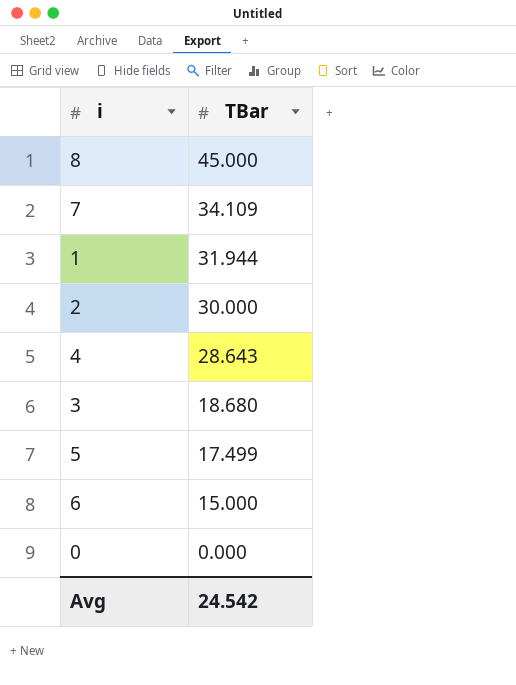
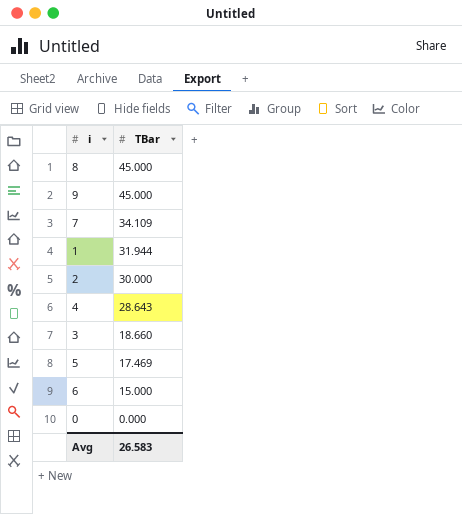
row 9: none -> 45.000
3 | TBar: 18.680 -> 18.660
5 | TBar: 17.499 -> 17.469
Avg | TBar: 24.542 -> 26.583

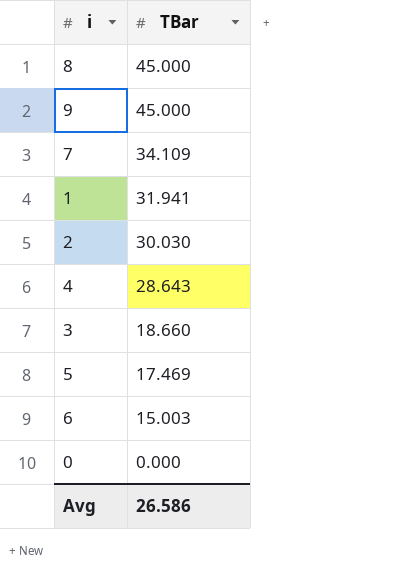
1 | TBar: 31.944 -> 31.941
2 | TBar: 30.000 -> 30.030
6 | TBar: 15.000 -> 15.003
Avg | TBar: 26.583 -> 26.586

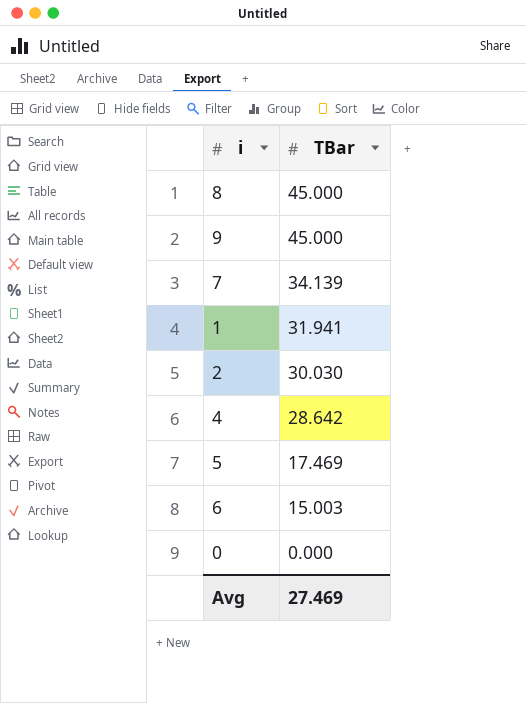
row 3: 18.660 -> none
7 | TBar: 34.109 -> 34.139
4 | TBar: 28.643 -> 28.642
Avg | TBar: 26.586 -> 27.469

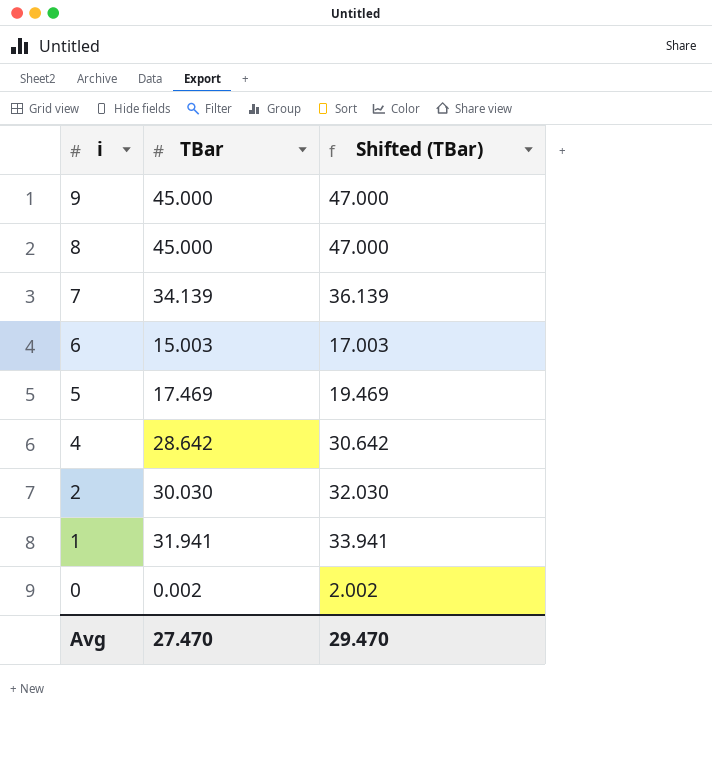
row order: TBar descending -> i descending
column Shifted (TBar) | formula: none -> [TBar] + 2
0 | TBar: 0.000 -> 0.002
Avg | TBar: 27.469 -> 27.470

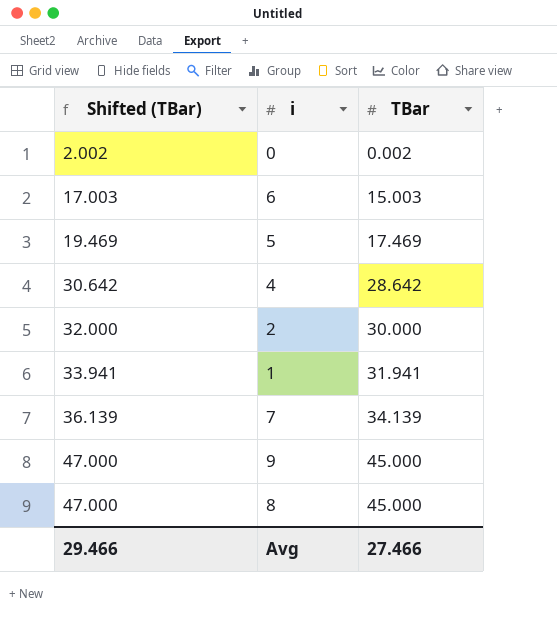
row order: i descending -> Shifted (TBar) ascending
column Shifted (TBar) | position: 3 -> 1
2 | Shifted (TBar): 32.030 -> 32.000
2 | TBar: 30.030 -> 30.000
Avg | Shifted (TBar): 29.470 -> 29.466
Avg | TBar: 27.470 -> 27.466

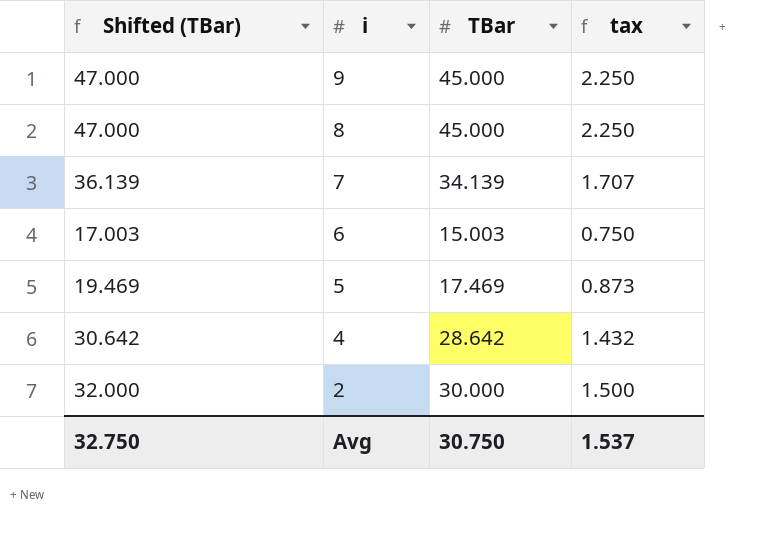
row order: Shifted (TBar) ascending -> i descending
column tax | formula: none -> [TBar] * 0.05
row 0: 2.002 | 0.002 -> none
row 1: 33.941 | 31.941 -> none
Avg | Shifted (TBar): 29.466 -> 32.750
Avg | TBar: 27.466 -> 30.750

